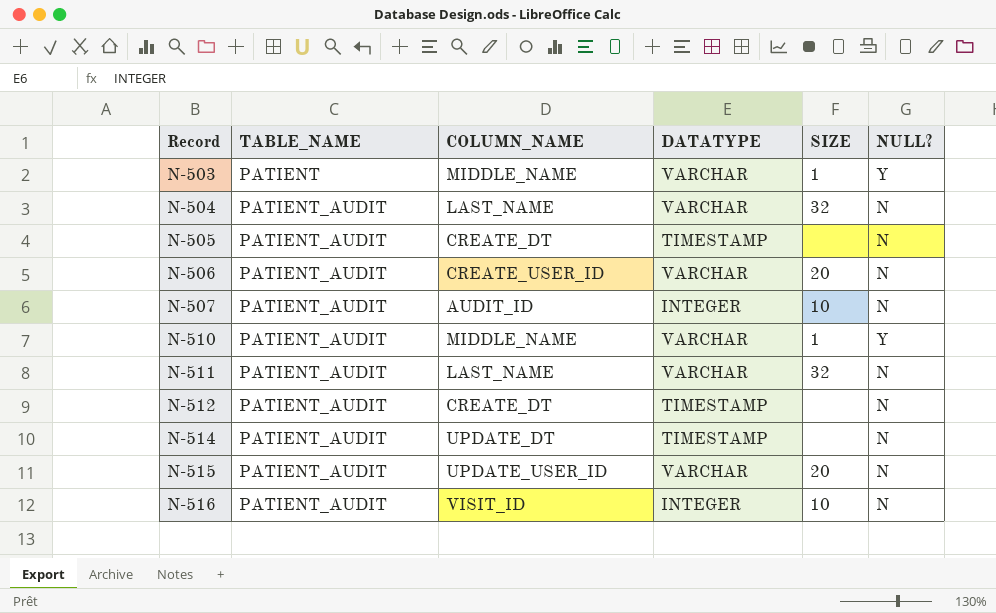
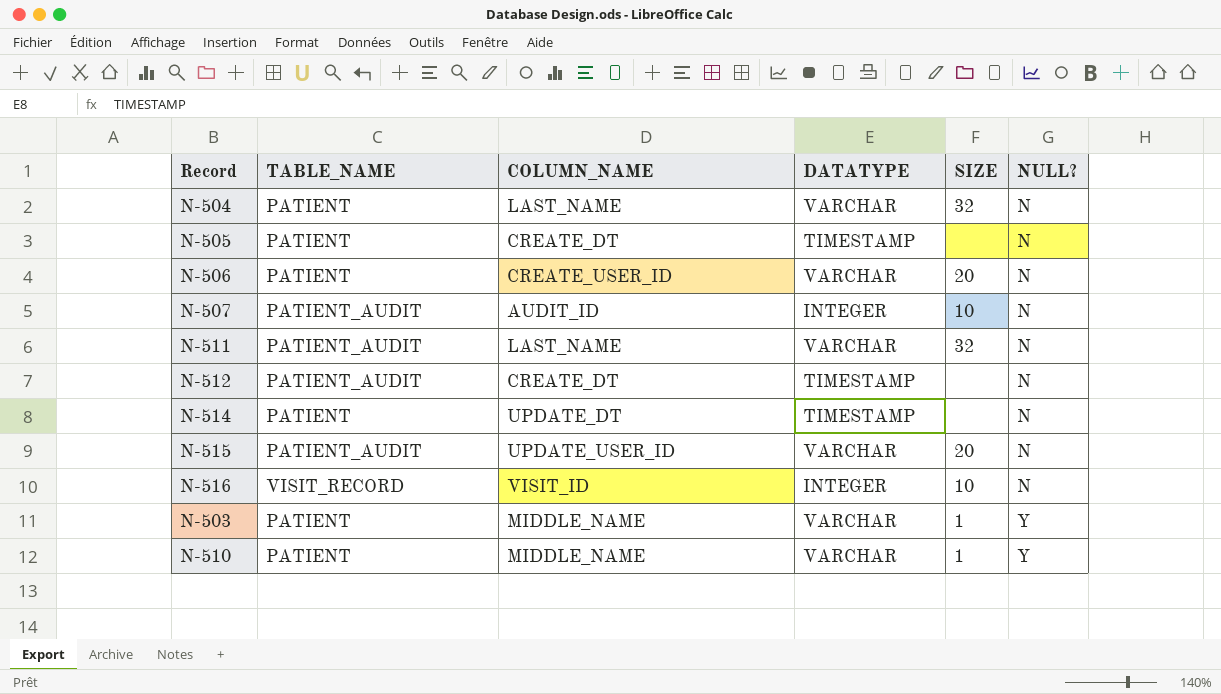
row order: Record ascending -> NULL? ascending
N-504 | TABLE_NAME: PATIENT_AUDIT -> PATIENT
N-505 | TABLE_NAME: PATIENT_AUDIT -> PATIENT
N-506 | TABLE_NAME: PATIENT_AUDIT -> PATIENT
N-514 | TABLE_NAME: PATIENT_AUDIT -> PATIENT
N-516 | TABLE_NAME: PATIENT_AUDIT -> VISIT_RECORD
N-510 | TABLE_NAME: PATIENT_AUDIT -> PATIENT

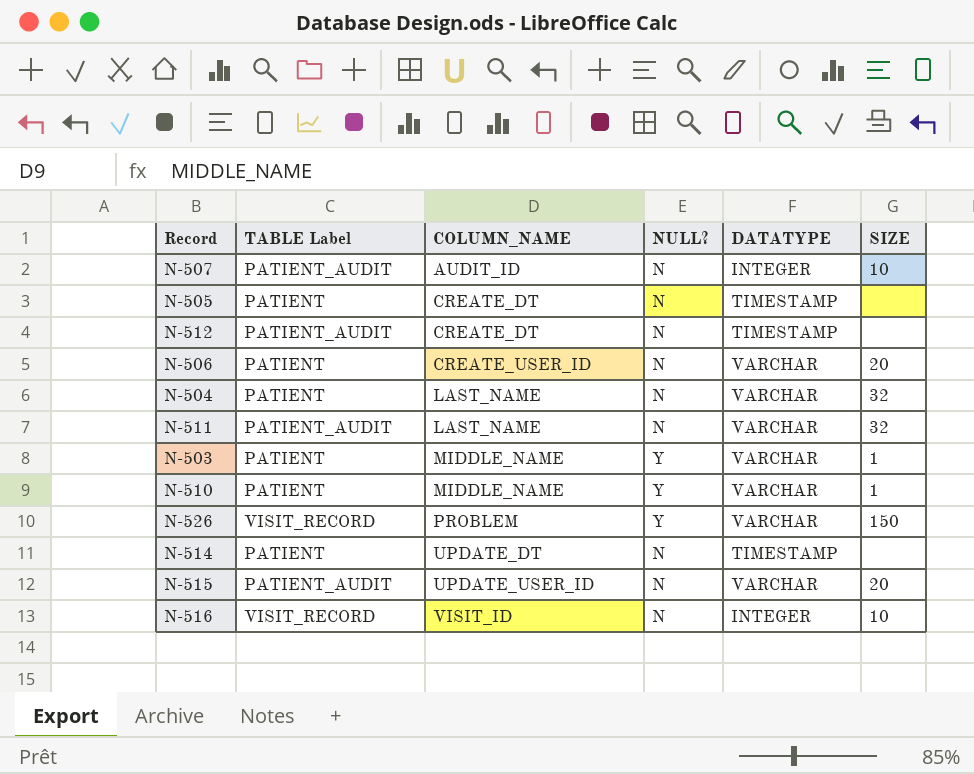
row order: NULL? ascending -> COLUMN_NAME ascending
column name: TABLE_NAME -> TABLE Label
column NULL? | position: 6 -> 4
row N-526: none -> VISIT_RECORD | PROBLEM | Y | VARCHAR | 150

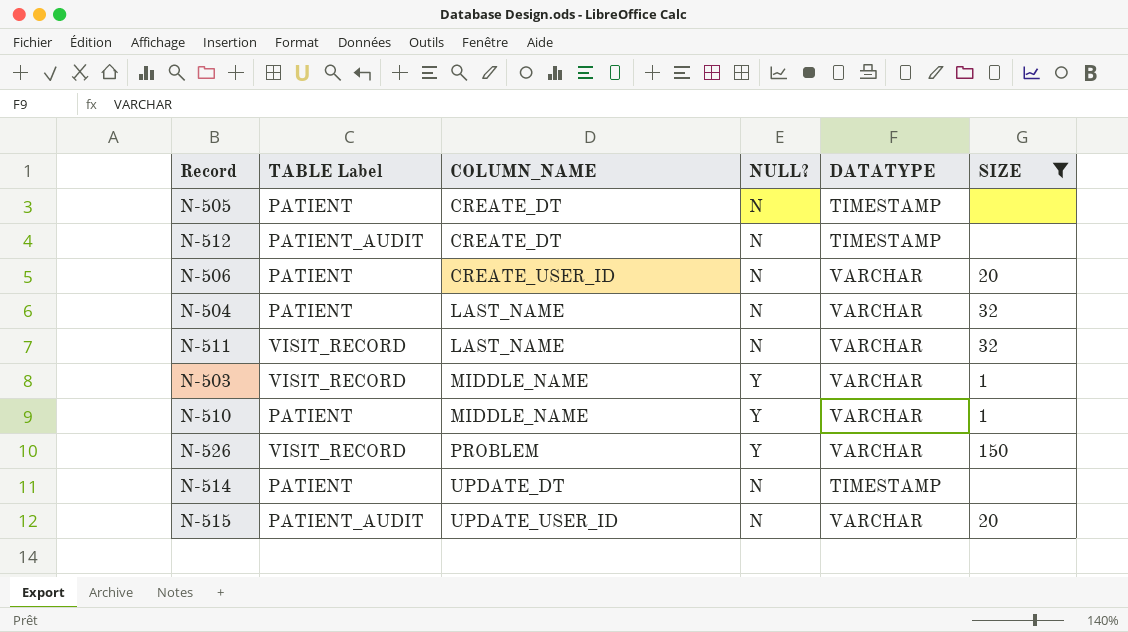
filter: none -> SIZE != 10
N-511 | TABLE Label: PATIENT_AUDIT -> VISIT_RECORD
N-503 | TABLE Label: PATIENT -> VISIT_RECORD

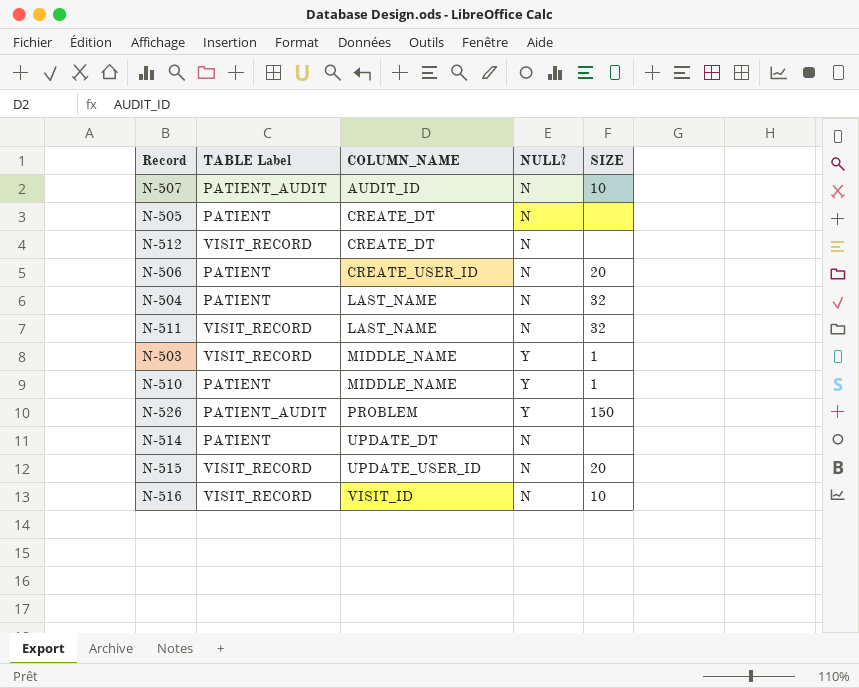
filter: SIZE != 10 -> none
column DATATYPE | position: 5 -> none
N-512 | TABLE Label: PATIENT_AUDIT -> VISIT_RECORD
N-526 | TABLE Label: VISIT_RECORD -> PATIENT_AUDIT
N-515 | TABLE Label: PATIENT_AUDIT -> VISIT_RECORD

